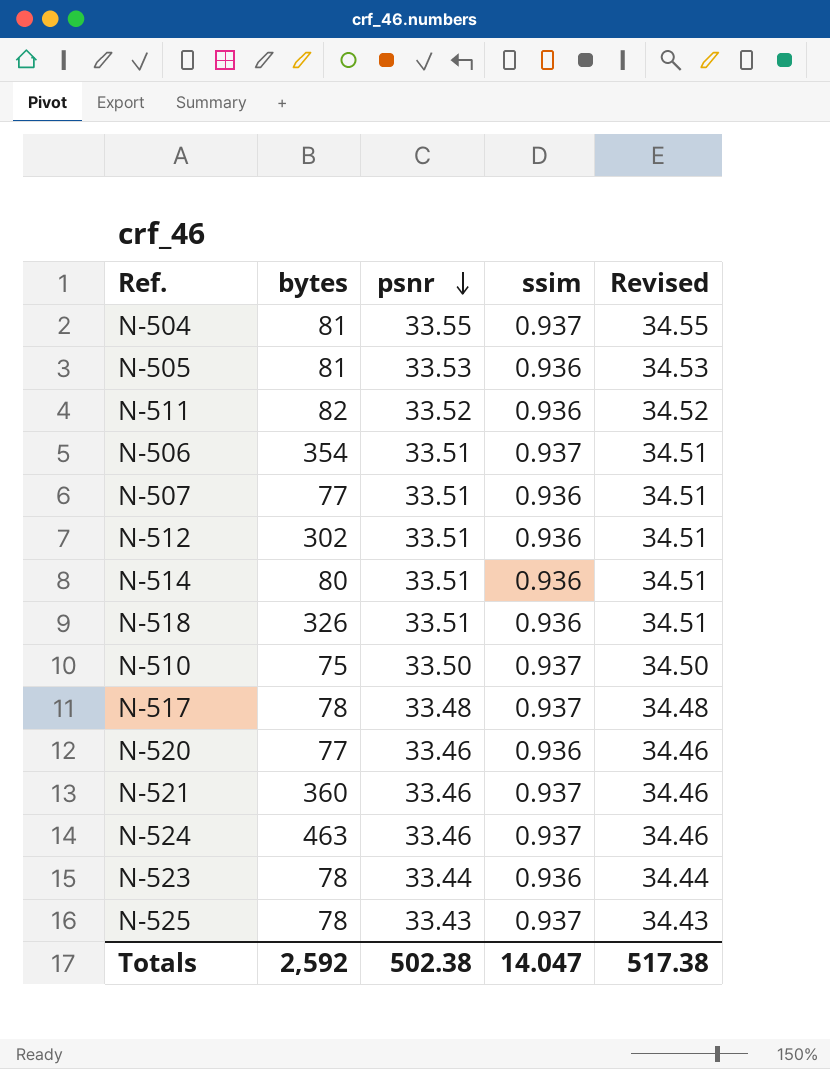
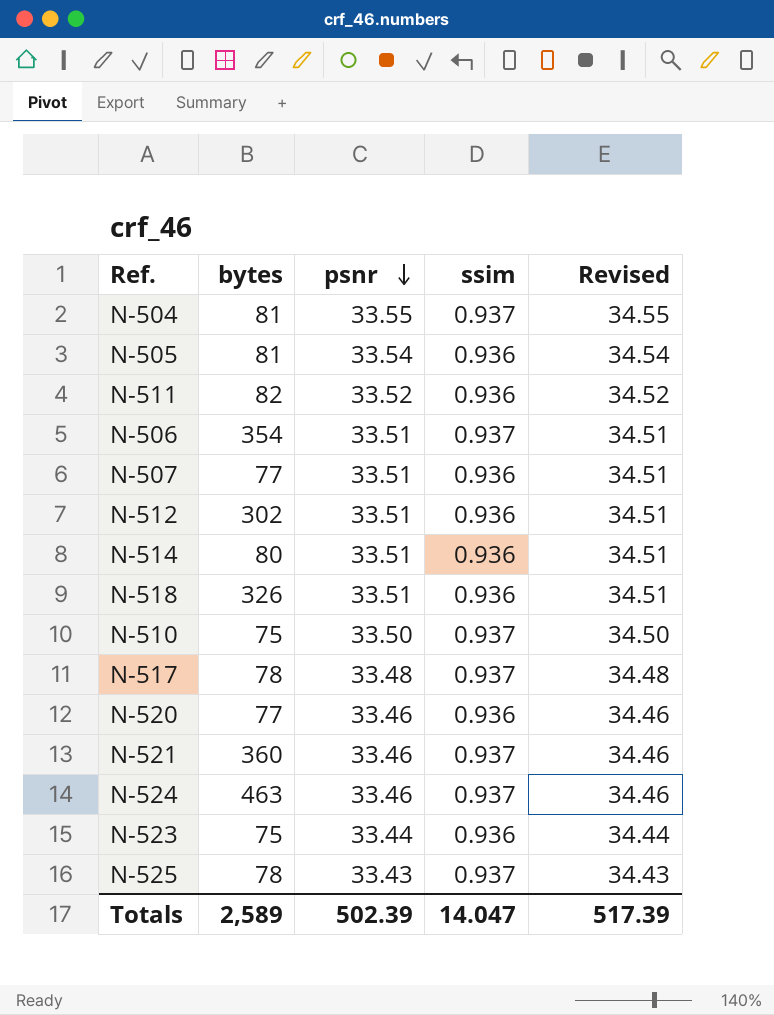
N-505 | psnr: 33.53 -> 33.54
N-505 | Revised: 34.53 -> 34.54
N-523 | bytes: 78 -> 75
Totals | bytes: 2,592 -> 2,589
Totals | psnr: 502.38 -> 502.39
Totals | Revised: 517.38 -> 517.39

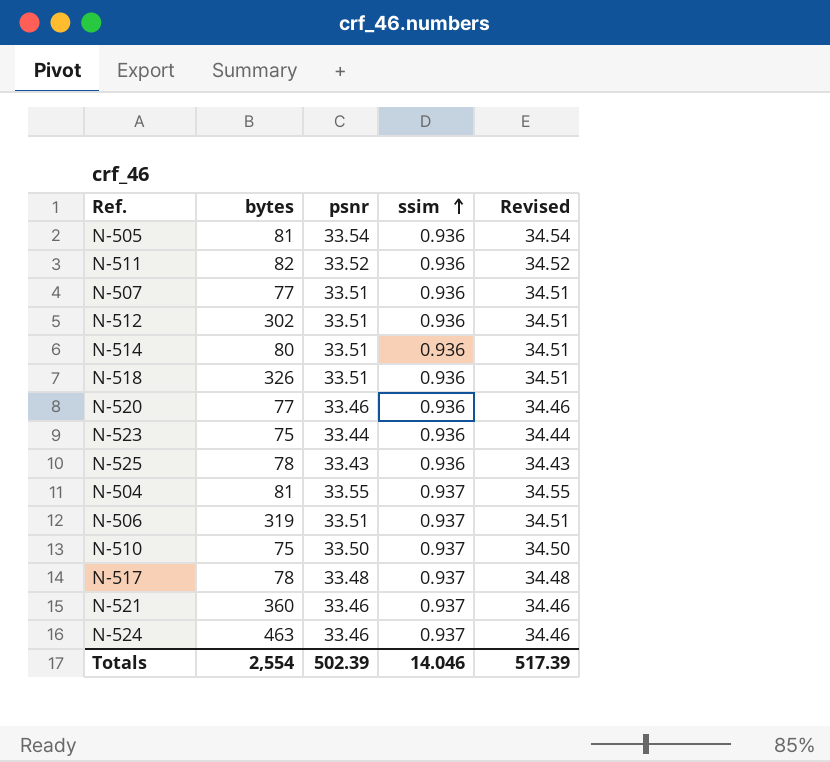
row order: psnr descending -> ssim ascending
N-525 | ssim: 0.937 -> 0.936
N-506 | bytes: 354 -> 319
Totals | bytes: 2,589 -> 2,554
Totals | ssim: 14.047 -> 14.046

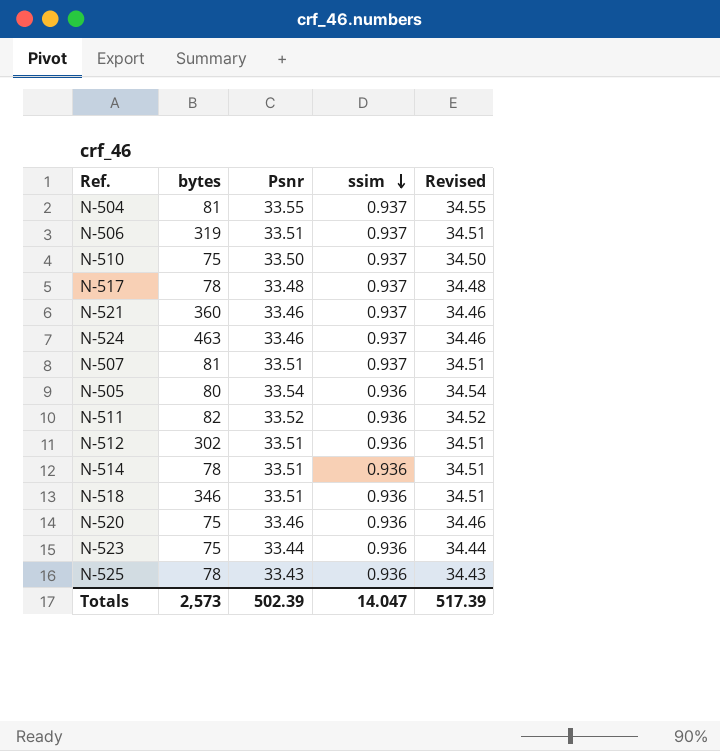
row order: ssim ascending -> ssim descending
column name: psnr -> Psnr
N-507 | bytes: 77 -> 81
N-507 | ssim: 0.936 -> 0.937
N-505 | bytes: 81 -> 80
N-514 | bytes: 80 -> 78
N-518 | bytes: 326 -> 346
N-520 | bytes: 77 -> 75
Totals | bytes: 2,554 -> 2,573
Totals | ssim: 14.046 -> 14.047

